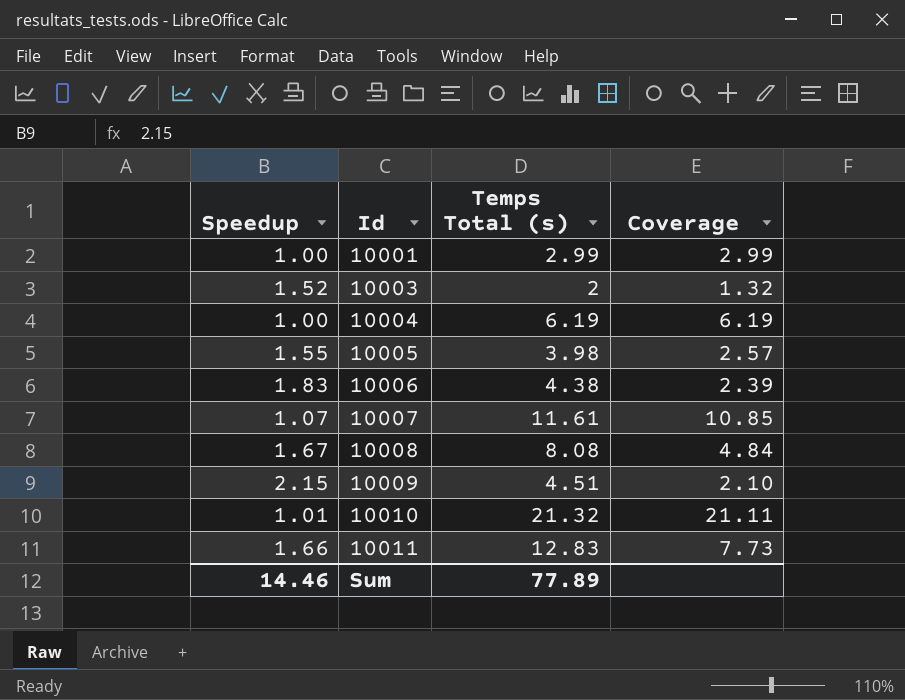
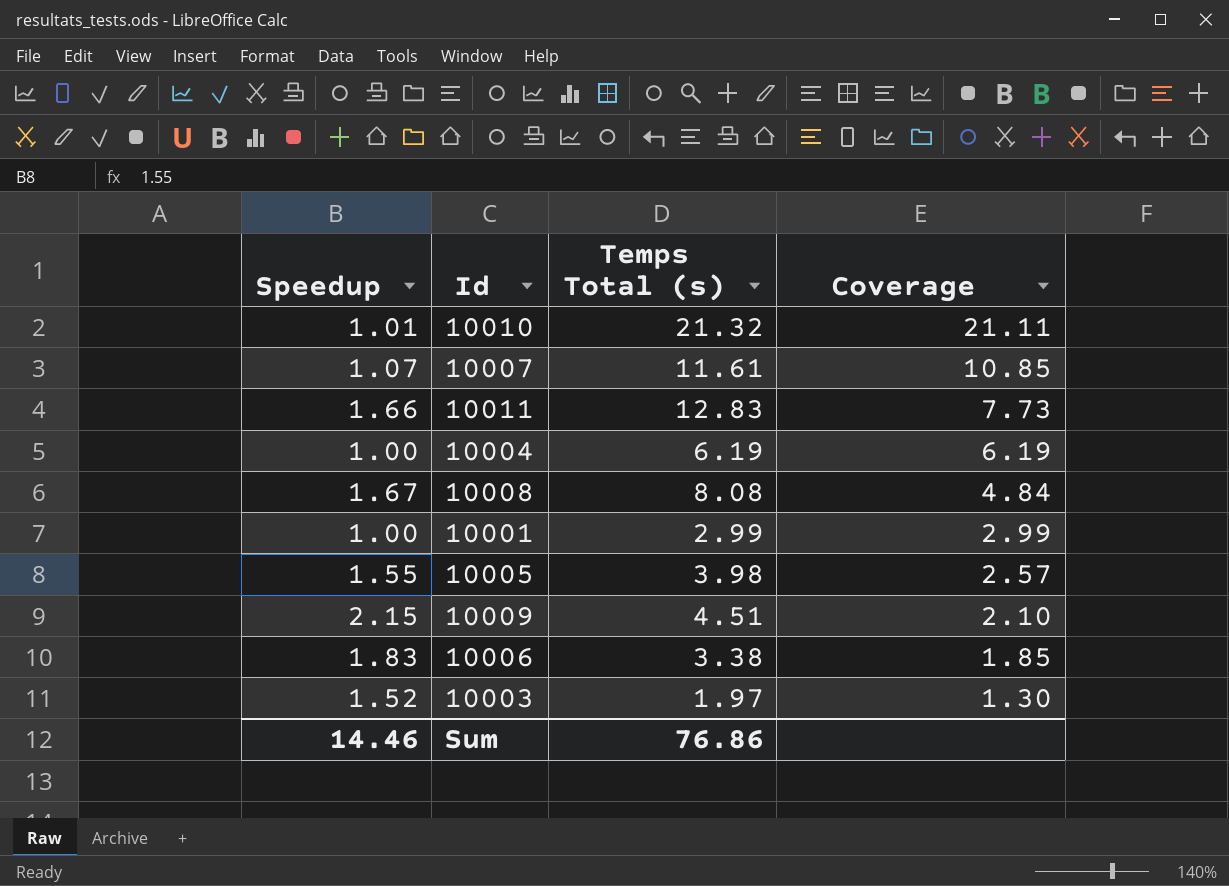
row order: Id ascending -> Coverage descending
10006 | Temps Total (s): 4.38 -> 3.38
10006 | Coverage: 2.39 -> 1.85
10003 | Temps Total (s): 2 -> 1.97
10003 | Coverage: 1.32 -> 1.30
Sum | Temps Total (s): 77.89 -> 76.86

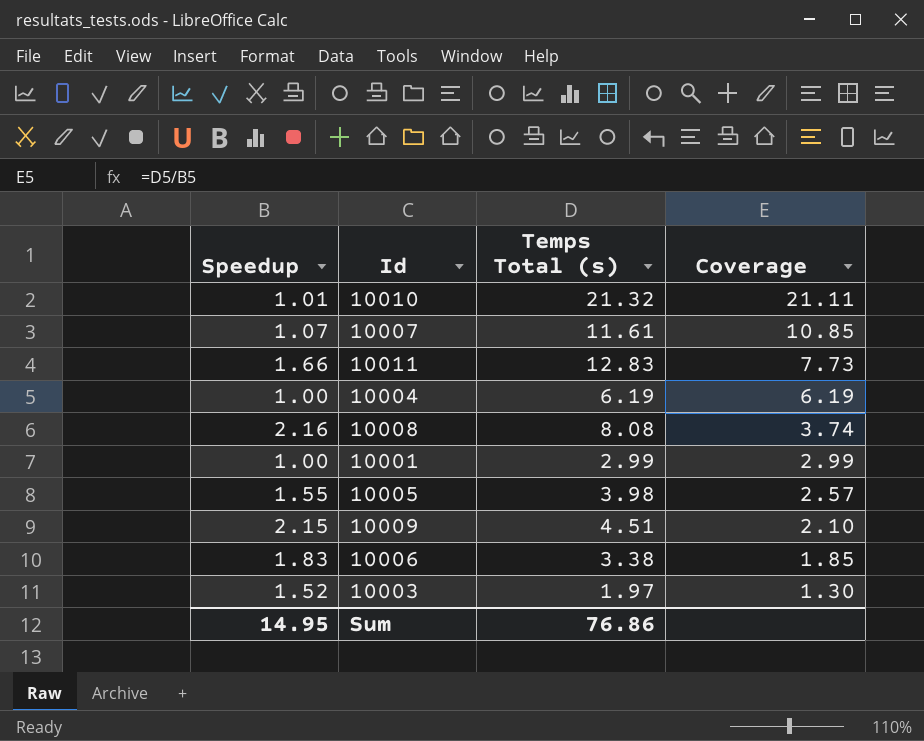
10008 | Speedup: 1.67 -> 2.16
10008 | Coverage: 4.84 -> 3.74
Sum | Speedup: 14.46 -> 14.95

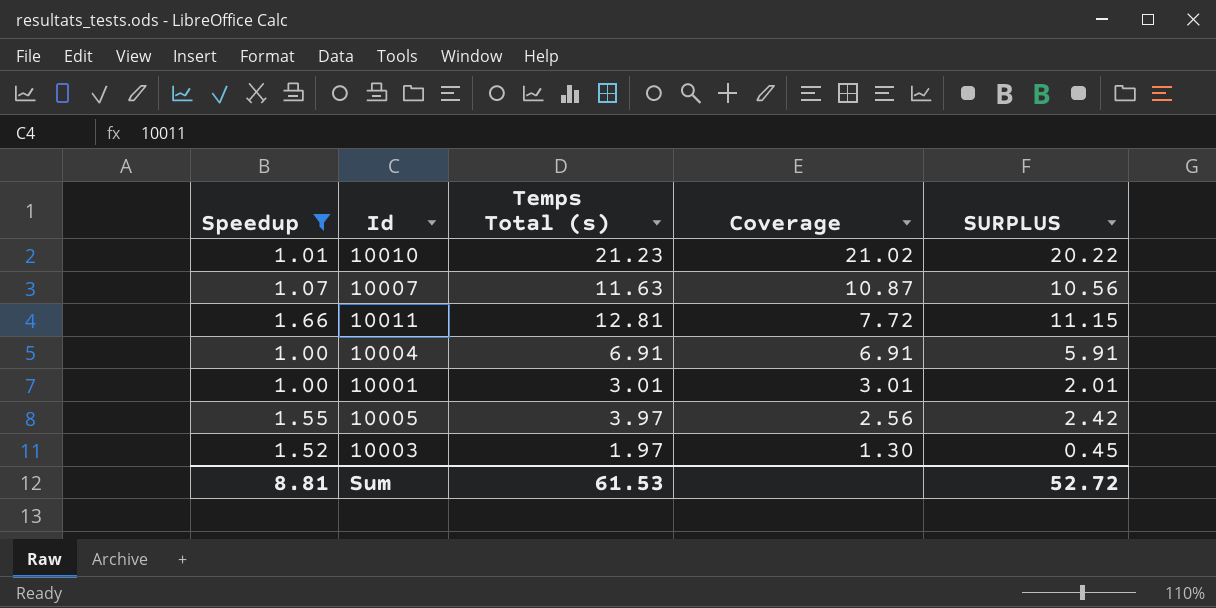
filter: none -> Speedup <= 1.66
column SURPLUS | formula: none -> [Temps Total (s)] - [Speedup]
10010 | Temps Total (s): 21.32 -> 21.23
10010 | Coverage: 21.11 -> 21.02
10007 | Temps Total (s): 11.61 -> 11.63
10007 | Coverage: 10.85 -> 10.87
10011 | Temps Total (s): 12.83 -> 12.81
10011 | Coverage: 7.73 -> 7.72
10004 | Temps Total (s): 6.19 -> 6.91
10004 | Coverage: 6.19 -> 6.91
10001 | Temps Total (s): 2.99 -> 3.01
10001 | Coverage: 2.99 -> 3.01
10005 | Temps Total (s): 3.98 -> 3.97
10005 | Coverage: 2.57 -> 2.56
Sum | Speedup: 14.95 -> 8.81
Sum | Temps Total (s): 76.86 -> 61.53

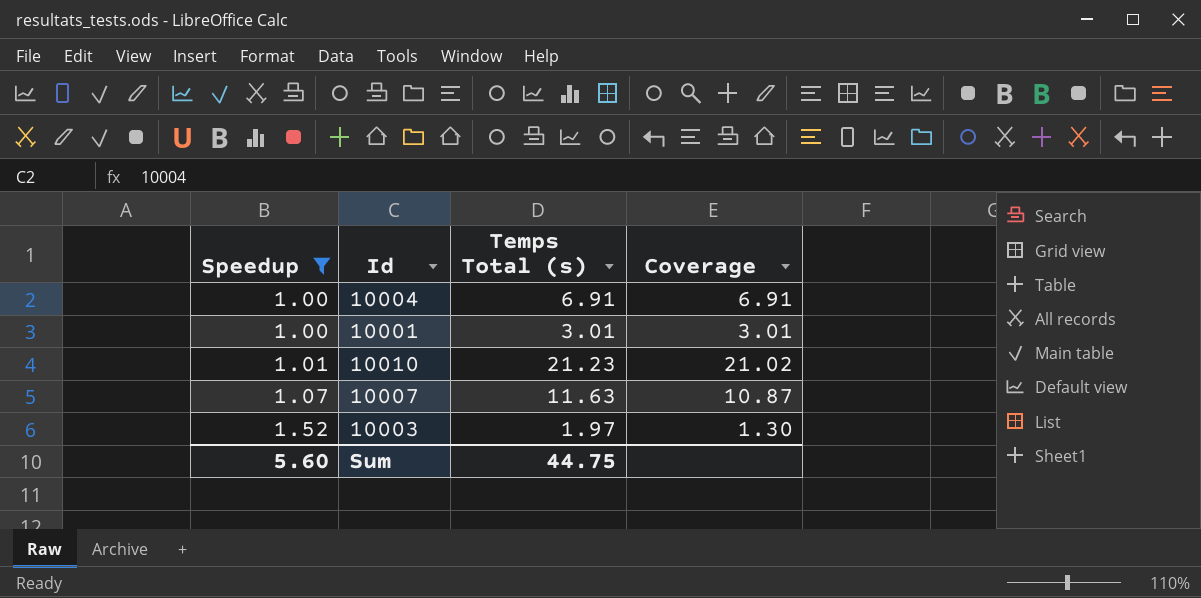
row order: Coverage descending -> Speedup ascending
column SURPLUS | formula: [Temps Total (s)] - [Speedup] -> none
row 10011: 1.66 | 12.81 | 7.72 | 11.15 -> none
row 10005: 1.55 | 3.97 | 2.56 | 2.42 -> none
Sum | Speedup: 8.81 -> 5.60
Sum | Temps Total (s): 61.53 -> 44.75

